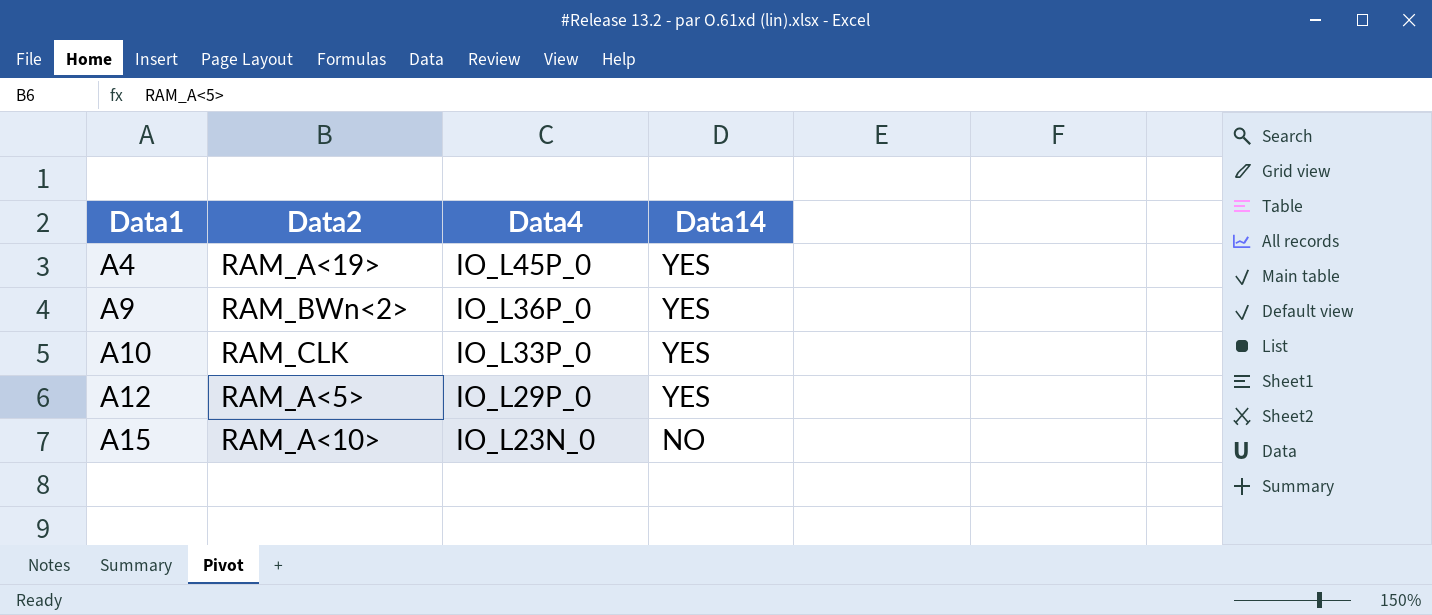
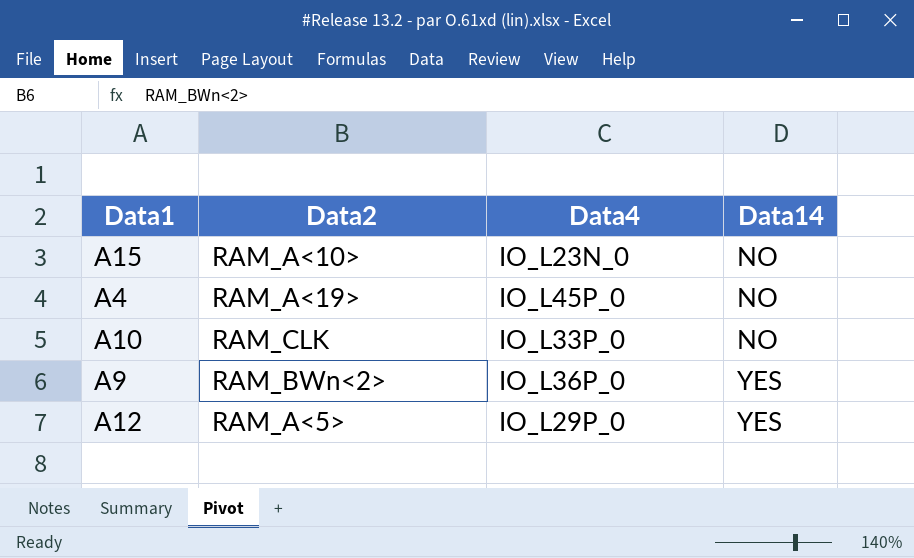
row order: Data1 ascending -> Data14 ascending
A4 | Data14: YES -> NO
A10 | Data14: YES -> NO

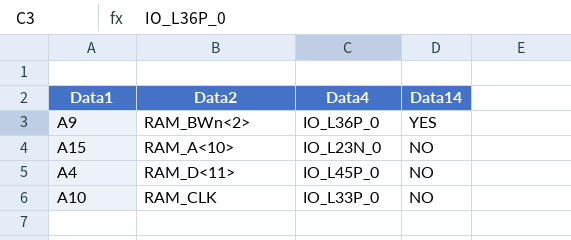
row order: Data14 ascending -> Data14 descending
row A12: RAM_A<5> | IO_L29P_0 | YES -> none
A4 | Data2: RAM_A<19> -> RAM_D<11>

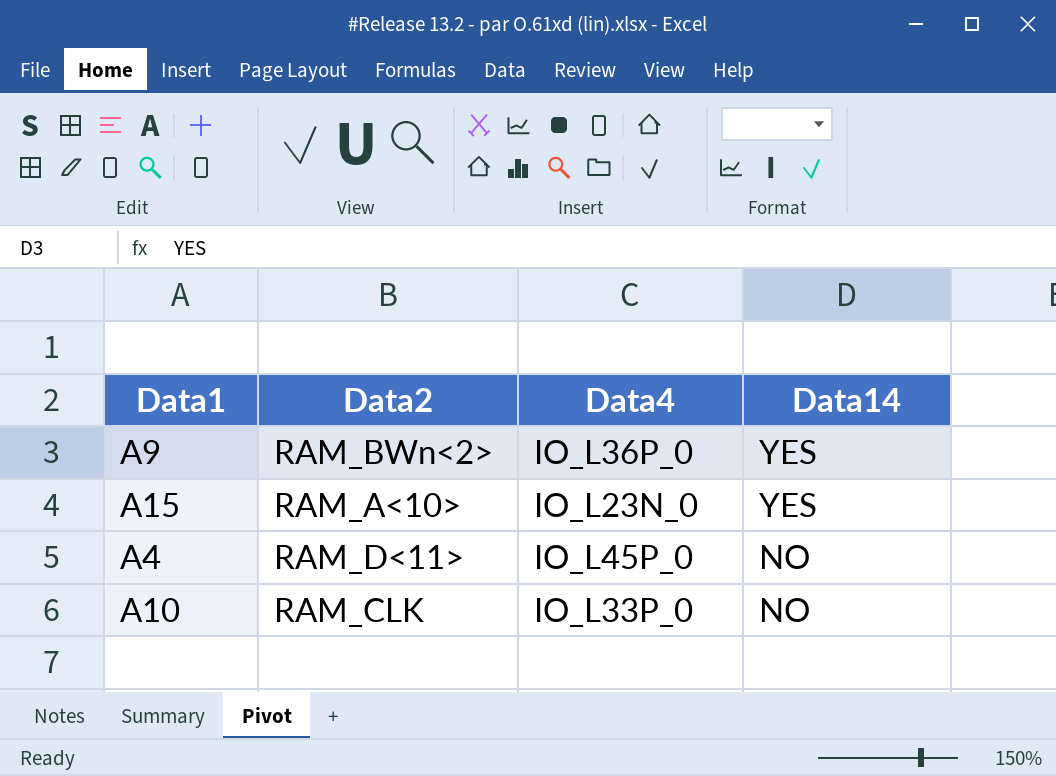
A15 | Data14: NO -> YES

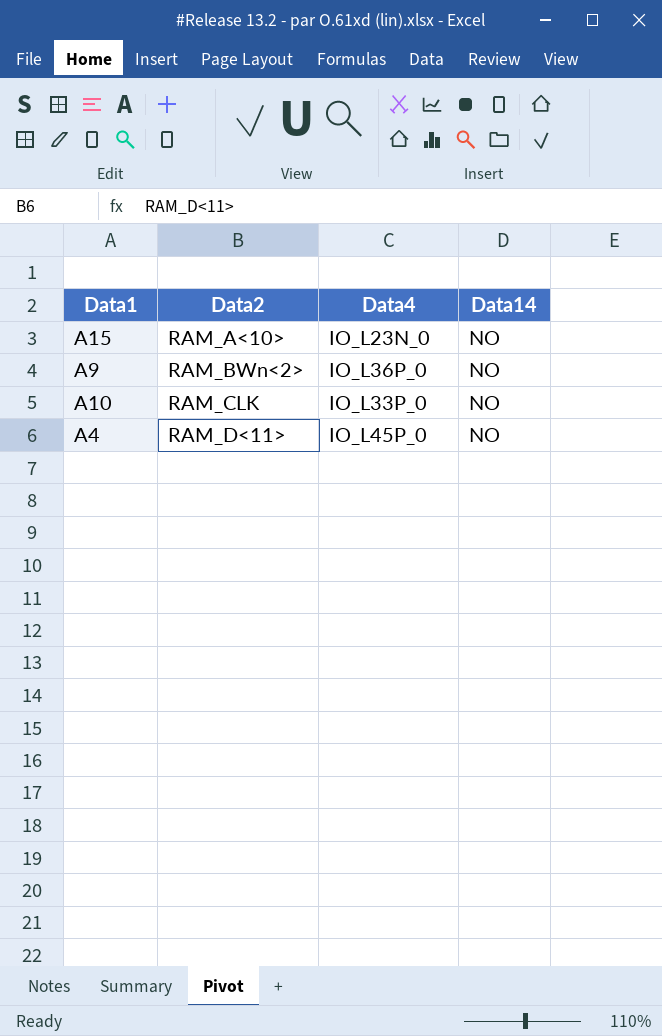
row order: Data14 descending -> Data2 ascending
A15 | Data14: YES -> NO
A9 | Data14: YES -> NO

